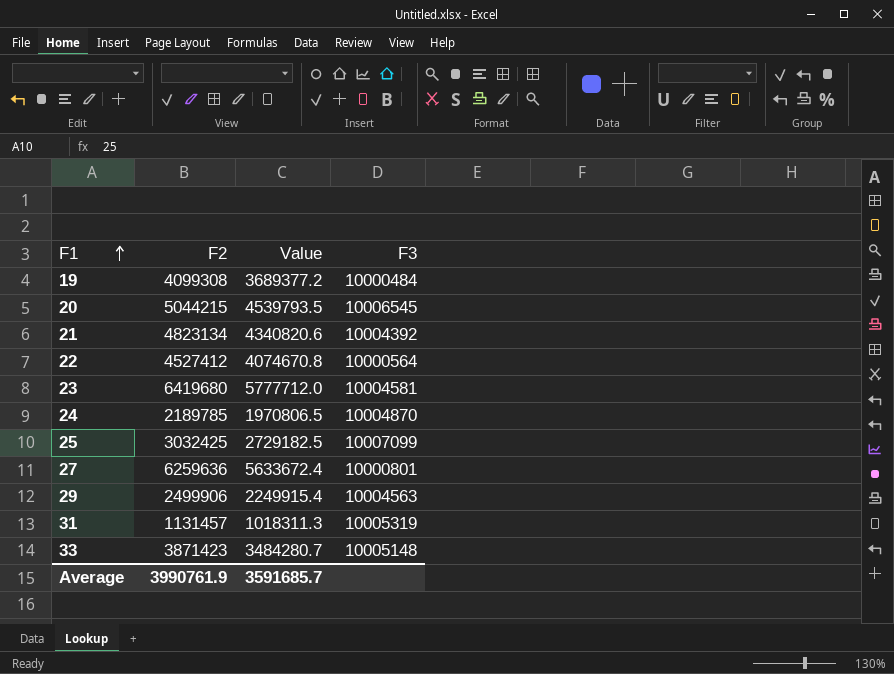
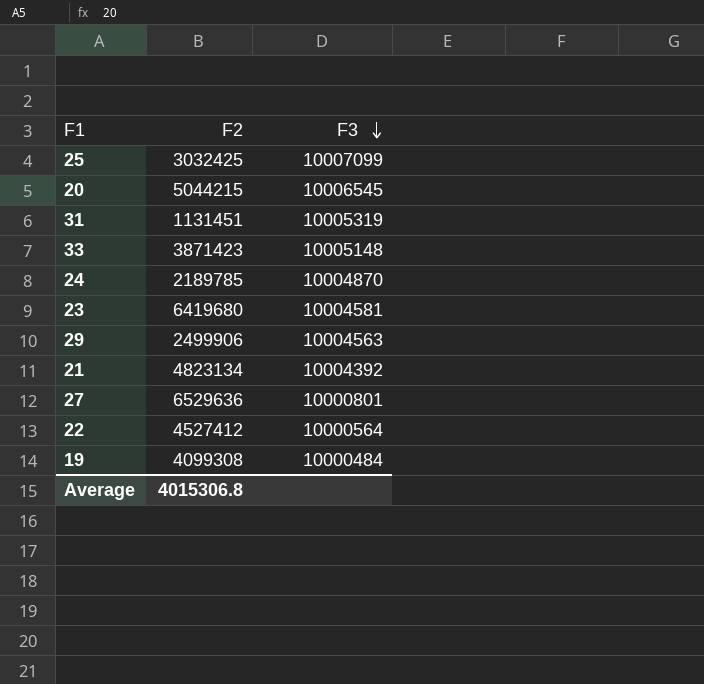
row order: F1 ascending -> F3 descending
column Value | formula: [F2] * 0.9 -> none
31 | F2: 1131457 -> 1131451
27 | F2: 6259636 -> 6529636
Average | F2: 3990761.9 -> 4015306.8

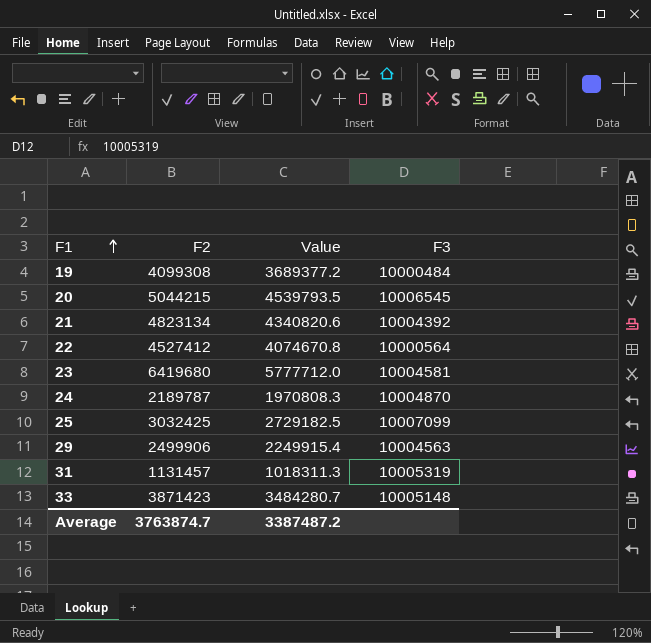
row order: F3 descending -> F1 ascending
column Value | formula: none -> [F2] * 0.9
row 27: 6529636 | 10000801 -> none
24 | F2: 2189785 -> 2189787
31 | F2: 1131451 -> 1131457
Average | F2: 4015306.8 -> 3763874.7

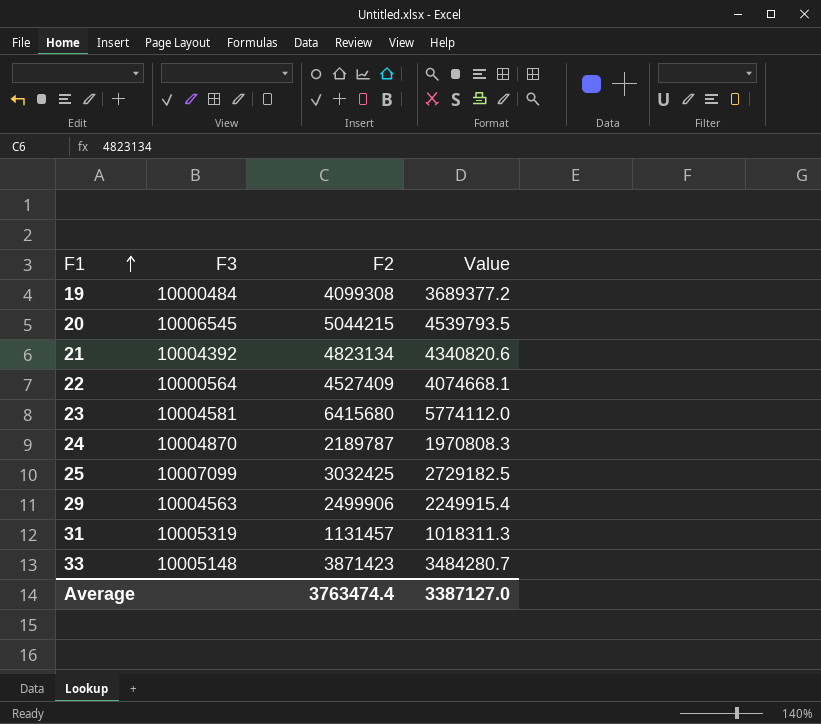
column F3 | position: 4 -> 2
22 | F2: 4527412 -> 4527409
22 | Value: 4074670.8 -> 4074668.1
23 | F2: 6419680 -> 6415680
23 | Value: 5777712.0 -> 5774112.0
Average | F2: 3763874.7 -> 3763474.4
Average | Value: 3387487.2 -> 3387127.0

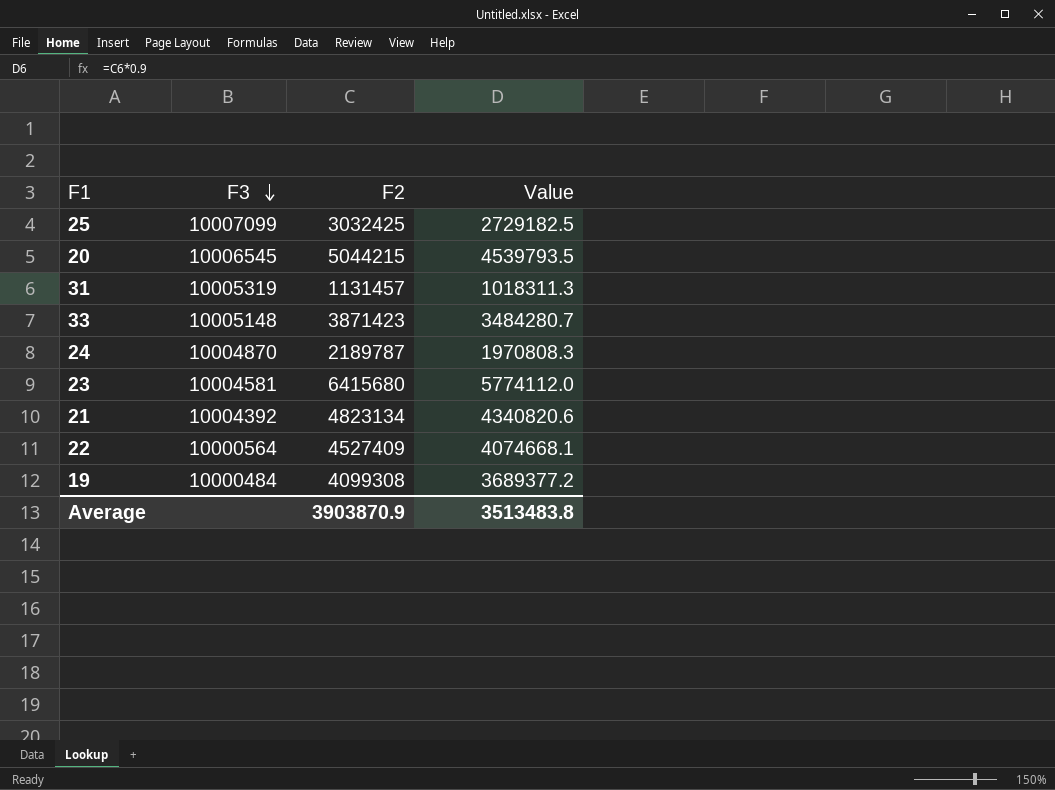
row order: F1 ascending -> F3 descending
row 29: 10004563 | 2499906 | 2249915.4 -> none
Average | F2: 3763474.4 -> 3903870.9
Average | Value: 3387127.0 -> 3513483.8

